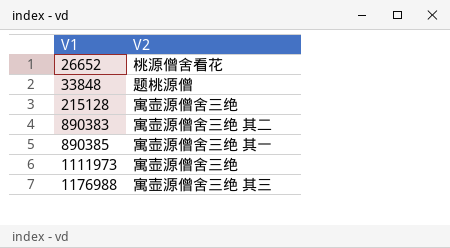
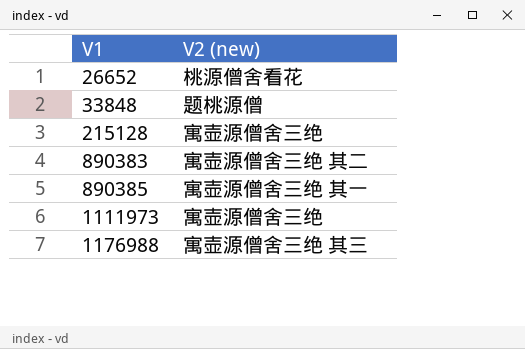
column name: V2 -> V2 (new)

